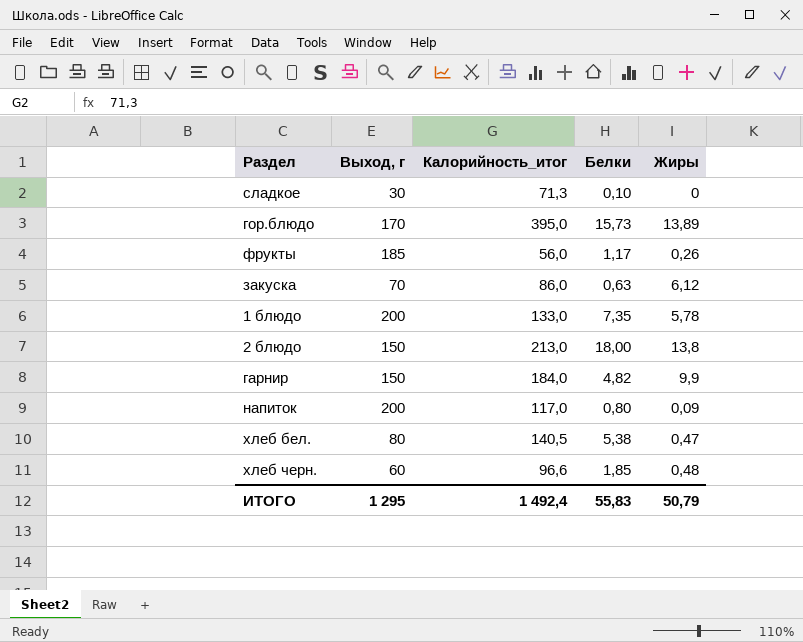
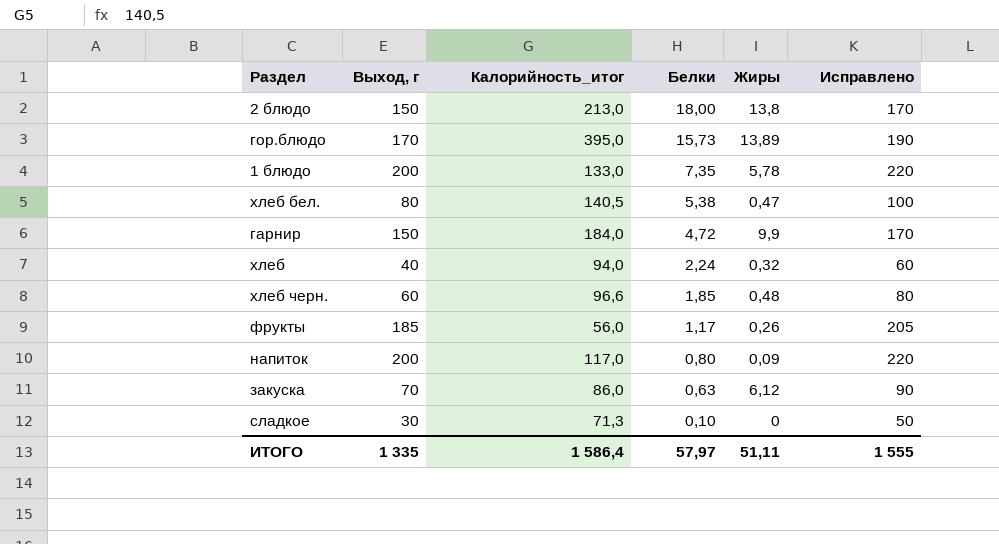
row order: none -> Белки descending
column Исправлено | formula: none -> [Выход, г] + 20
гарнир | Белки: 4,82 -> 4,72
row хлеб: none -> 40 | 94,0 | 2,24 | 0,32 | 60
ИТОГО | Выход, г: 1 295 -> 1 335
ИТОГО | Калорийность_итог: 1 492,4 -> 1 586,4
ИТОГО | Белки: 55,83 -> 57,97
ИТОГО | Жиры: 50,79 -> 51,11

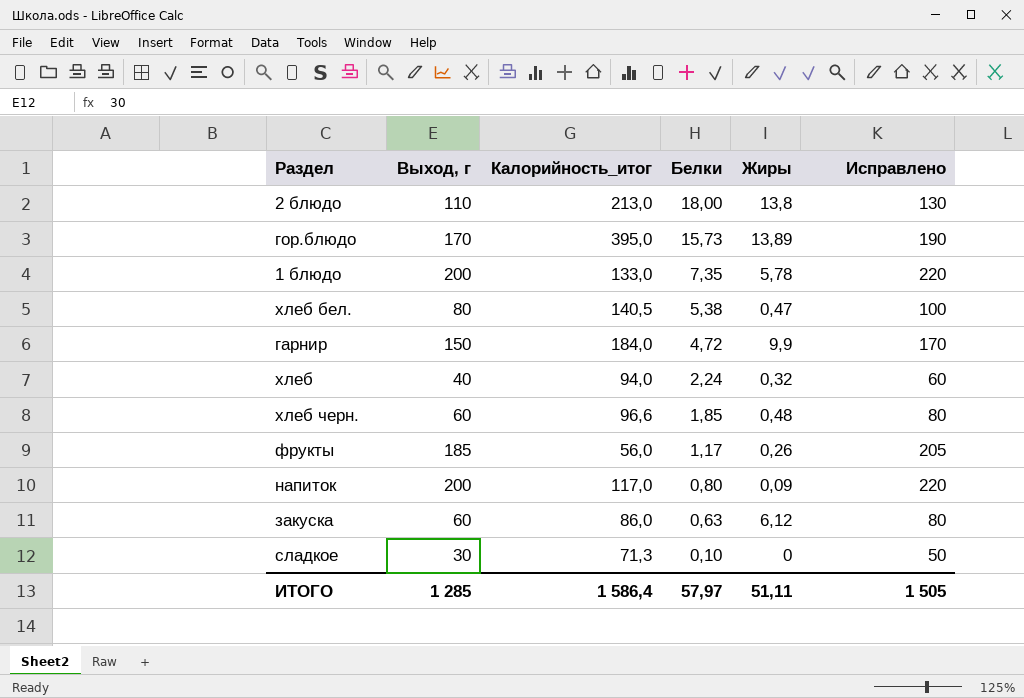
2 блюдо | Выход, г: 150 -> 110
2 блюдо | Исправлено: 170 -> 130
закуска | Выход, г: 70 -> 60
закуска | Исправлено: 90 -> 80
ИТОГО | Выход, г: 1 335 -> 1 285
ИТОГО | Исправлено: 1 555 -> 1 505

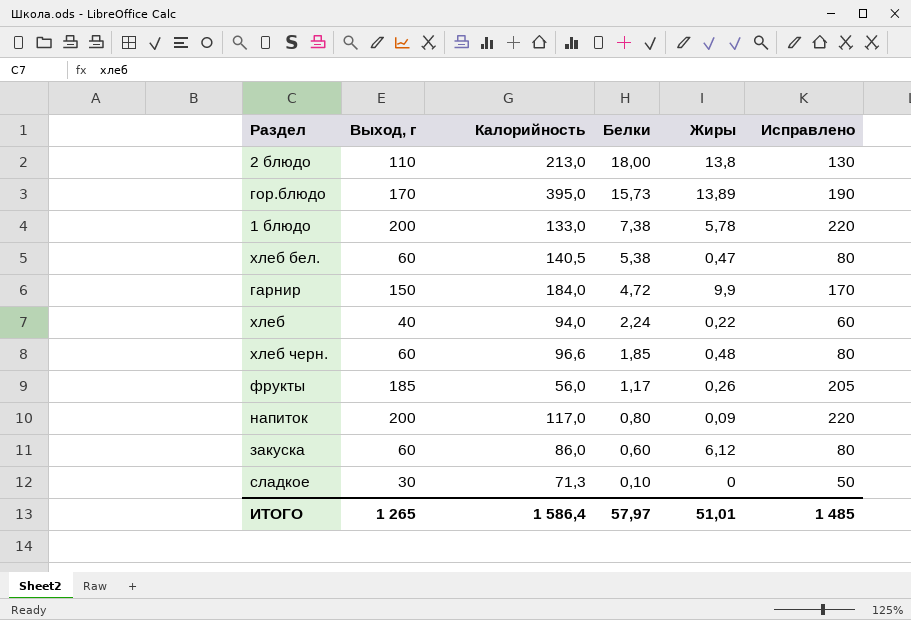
column name: Калорийность_итог -> Калорийность
1 блюдо | Белки: 7,35 -> 7,38
хлеб бел. | Выход, г: 80 -> 60
хлеб бел. | Исправлено: 100 -> 80
хлеб | Жиры: 0,32 -> 0,22
закуска | Белки: 0,63 -> 0,60
ИТОГО | Выход, г: 1 285 -> 1 265
ИТОГО | Жиры: 51,11 -> 51,01
ИТОГО | Исправлено: 1 505 -> 1 485

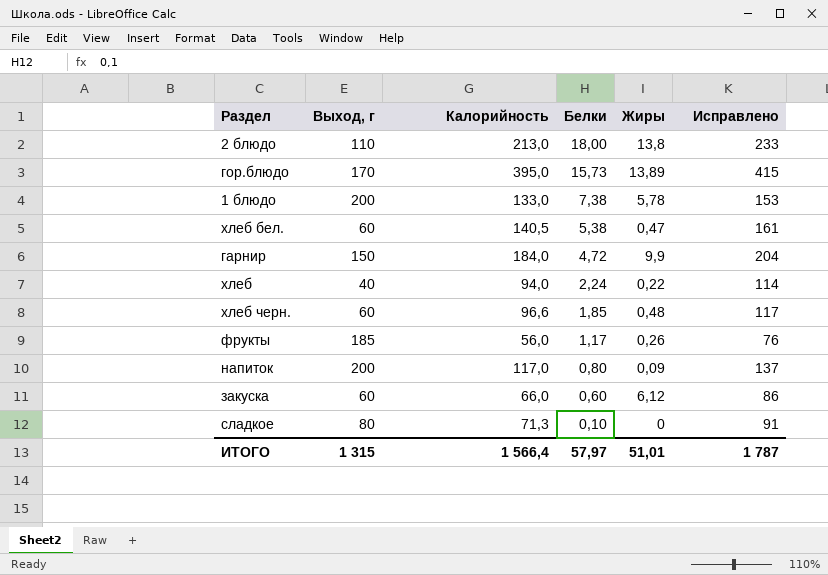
column Исправлено | formula: [Выход, г] + 20 -> [Калорийность] + 20
закуска | Калорийность: 86,0 -> 66,0
сладкое | Выход, г: 30 -> 80
ИТОГО | Выход, г: 1 265 -> 1 315
ИТОГО | Калорийность: 1 586,4 -> 1 566,4
ИТОГО | Исправлено: 1 485 -> 1 787

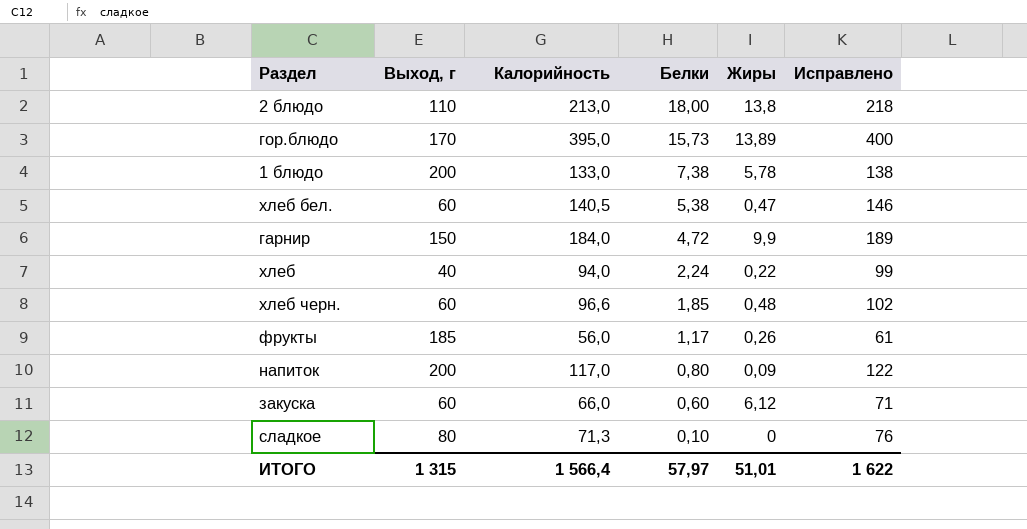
column Исправлено | formula: [Калорийность] + 20 -> [Калорийность] + 5
ИТОГО | Исправлено: 1 787 -> 1 622

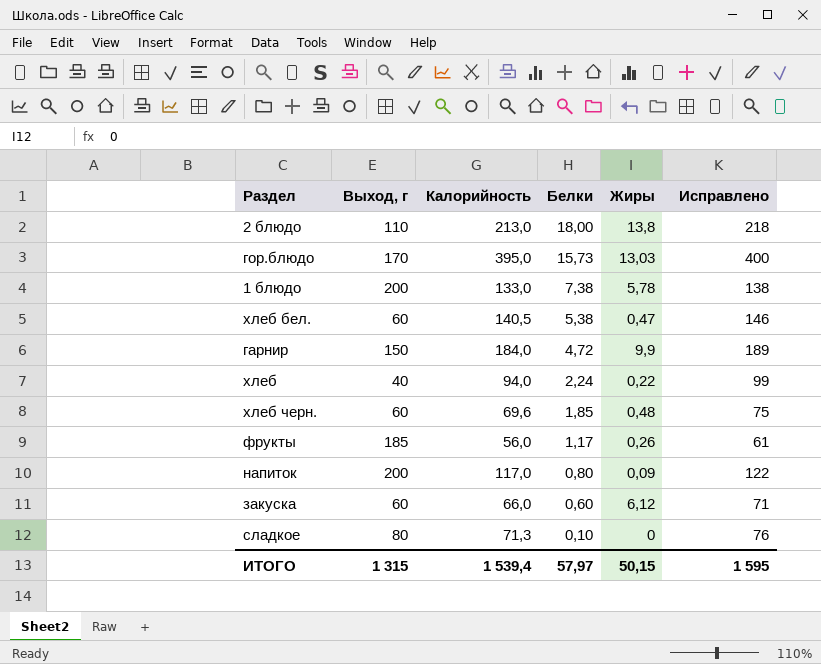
гор.блюдо | Жиры: 13,89 -> 13,03
хлеб черн. | Калорийность: 96,6 -> 69,6
хлеб черн. | Исправлено: 102 -> 75
ИТОГО | Калорийность: 1 566,4 -> 1 539,4
ИТОГО | Жиры: 51,01 -> 50,15
ИТОГО | Исправлено: 1 622 -> 1 595

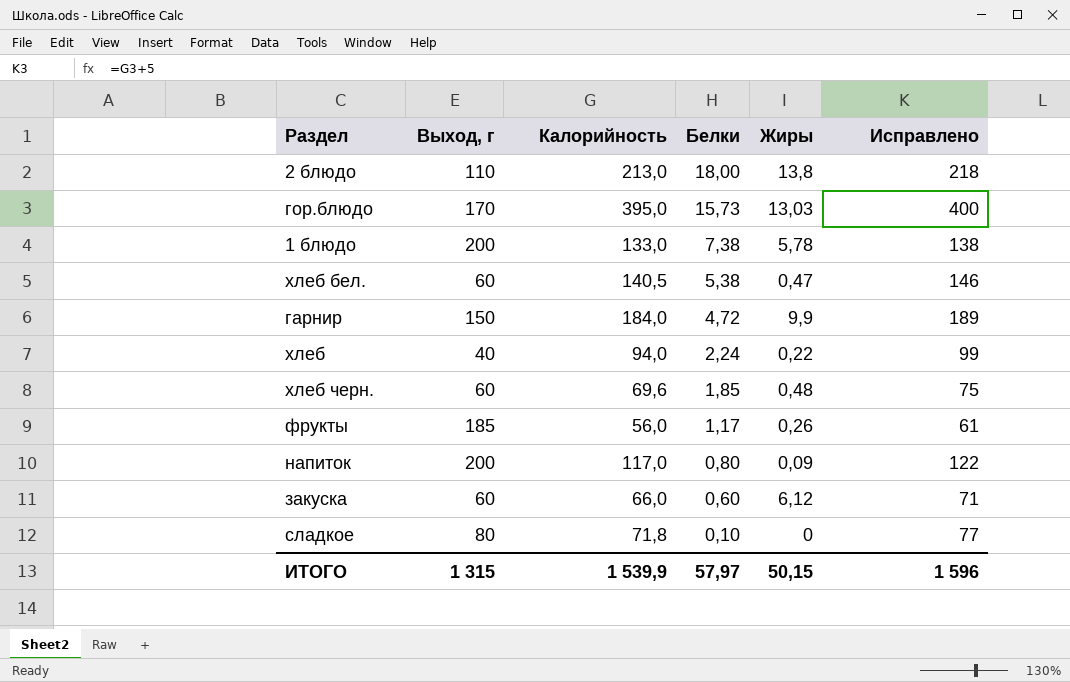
сладкое | Калорийность: 71,3 -> 71,8
сладкое | Исправлено: 76 -> 77
ИТОГО | Калорийность: 1 539,4 -> 1 539,9
ИТОГО | Исправлено: 1 595 -> 1 596

